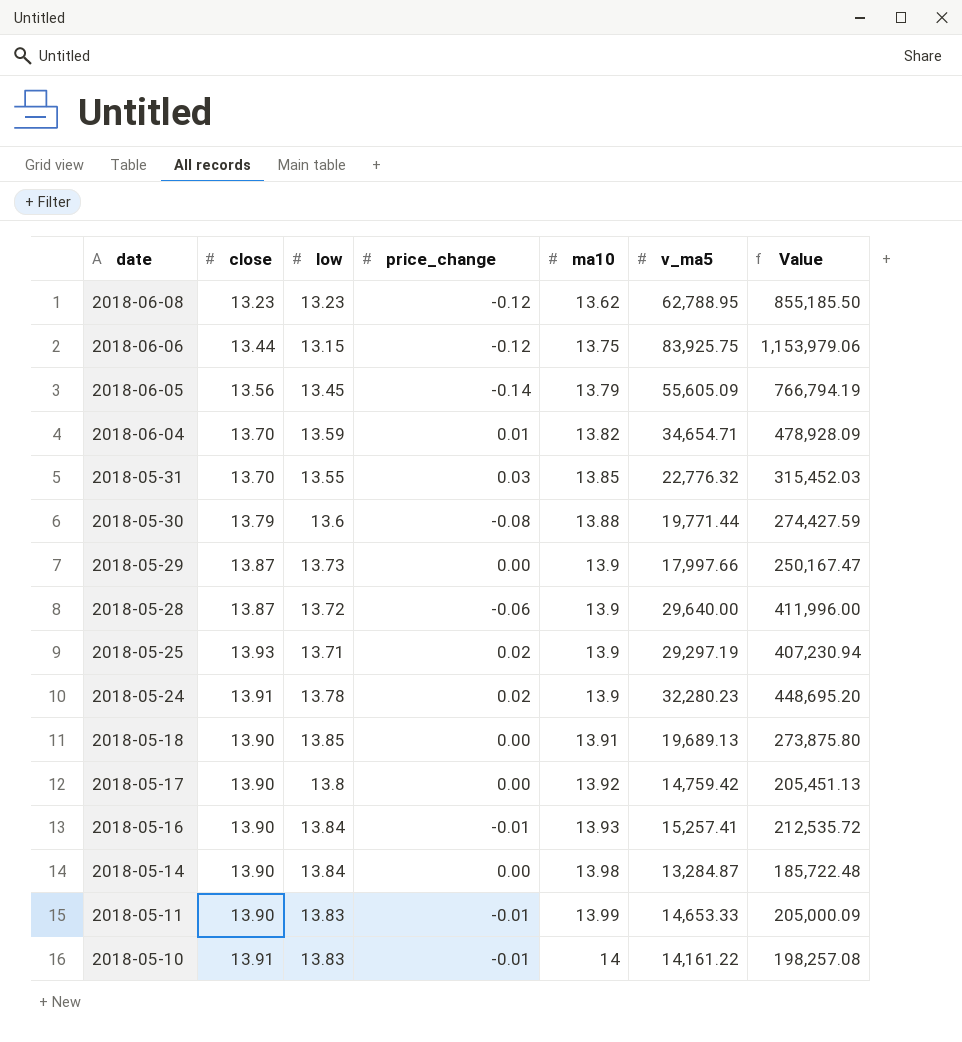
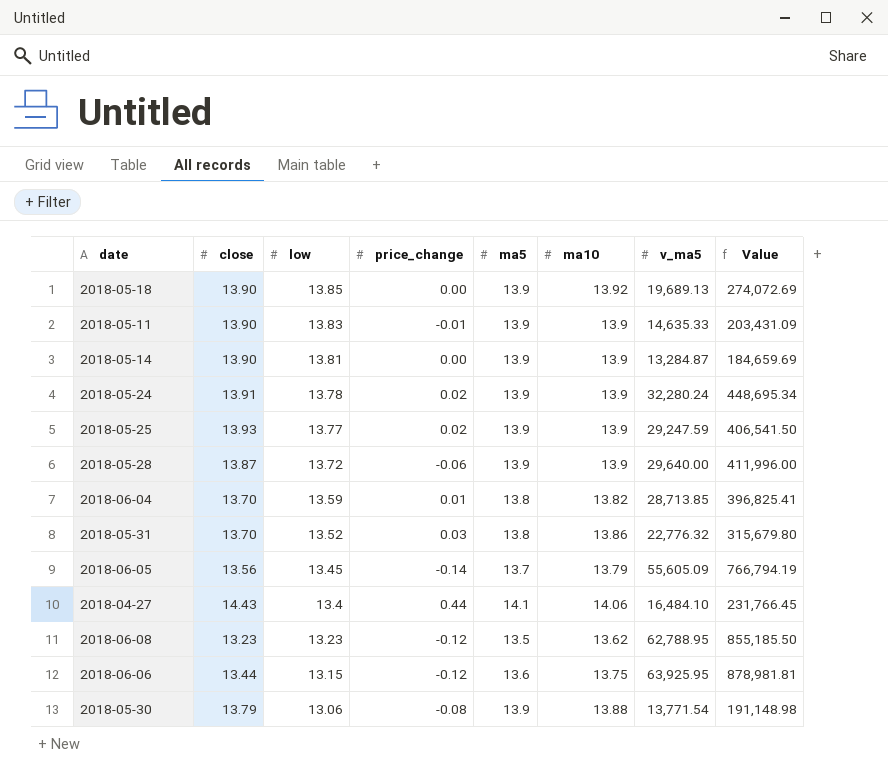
row order: date descending -> low descending
column ma5 | position: none -> 5
row 2018-05-29: 13.87 | 13.73 | 0.00 | 13.9 | 17,997.66 | 250,167.47 -> none
row 2018-05-17: 13.90 | 13.8 | 0.00 | 13.92 | 14,759.42 | 205,451.13 -> none
row 2018-05-16: 13.90 | 13.84 | -0.01 | 13.93 | 15,257.41 | 212,535.72 -> none
row 2018-05-10: 13.91 | 13.83 | -0.01 | 14 | 14,161.22 | 198,257.08 -> none
2018-05-18 | ma10: 13.91 -> 13.92
2018-05-18 | Value: 273,875.80 -> 274,072.69
2018-05-11 | ma10: 13.99 -> 13.9
2018-05-11 | v_ma5: 14,653.33 -> 14,635.33
2018-05-11 | Value: 205,000.09 -> 203,431.09
2018-05-14 | low: 13.84 -> 13.81
2018-05-14 | ma10: 13.98 -> 13.9
2018-05-14 | Value: 185,722.48 -> 184,659.69
2018-05-24 | v_ma5: 32,280.23 -> 32,280.24
2018-05-24 | Value: 448,695.20 -> 448,695.34
2018-05-25 | low: 13.71 -> 13.77
2018-05-25 | v_ma5: 29,297.19 -> 29,247.59
2018-05-25 | Value: 407,230.94 -> 406,541.50
2018-06-04 | v_ma5: 34,654.71 -> 28,713.85
2018-06-04 | Value: 478,928.09 -> 396,825.41
2018-05-31 | low: 13.55 -> 13.52
2018-05-31 | ma10: 13.85 -> 13.86
2018-05-31 | Value: 315,452.03 -> 315,679.80
row 2018-04-27: none -> 14.43 | 13.4 | 0.44 | 14.1 | 14.06 | 16,484.10 | 231,766.45
2018-06-06 | v_ma5: 83,925.75 -> 63,925.95
2018-06-06 | Value: 1,153,979.06 -> 878,981.81
2018-05-30 | low: 13.6 -> 13.06
2018-05-30 | v_ma5: 19,771.44 -> 13,771.54
2018-05-30 | Value: 274,427.59 -> 191,148.98

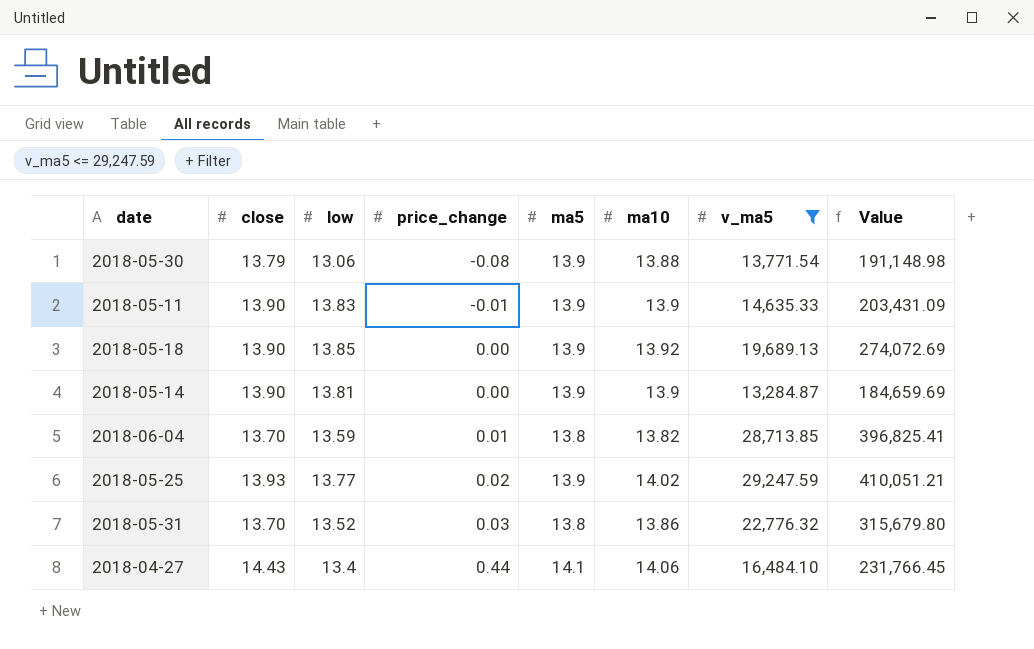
filter: none -> v_ma5 <= 29,247.59
row order: low descending -> price_change ascending
2018-05-25 | ma10: 13.9 -> 14.02
2018-05-25 | Value: 406,541.50 -> 410,051.21

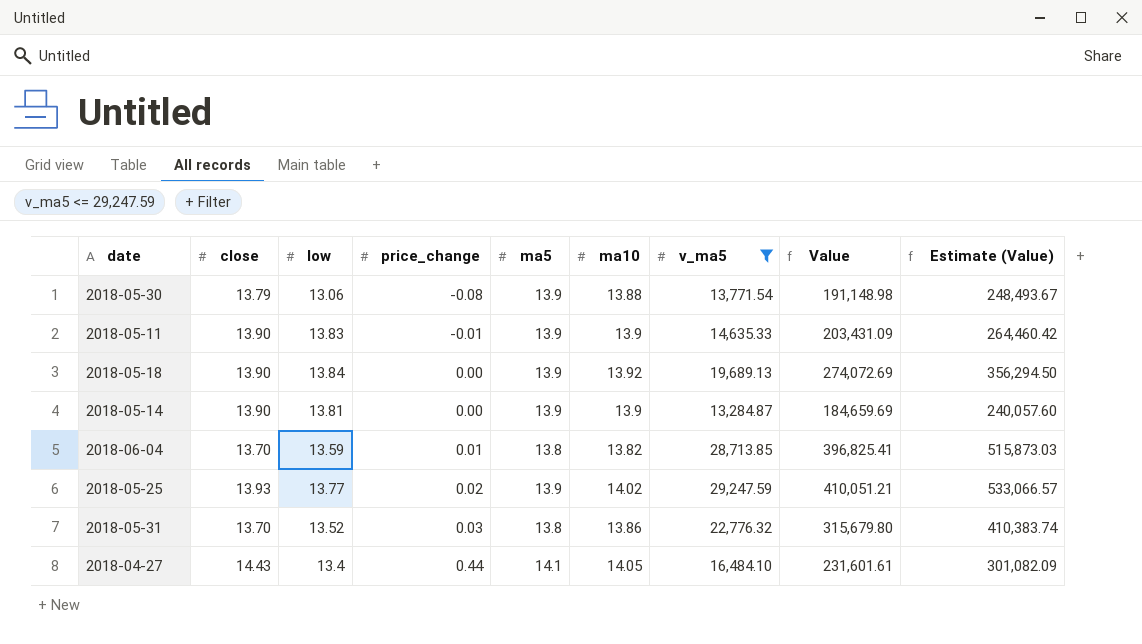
column Estimate (Value) | formula: none -> [Value] * 1.3
2018-05-18 | low: 13.85 -> 13.84
2018-04-27 | ma10: 14.06 -> 14.05
2018-04-27 | Value: 231,766.45 -> 231,601.61

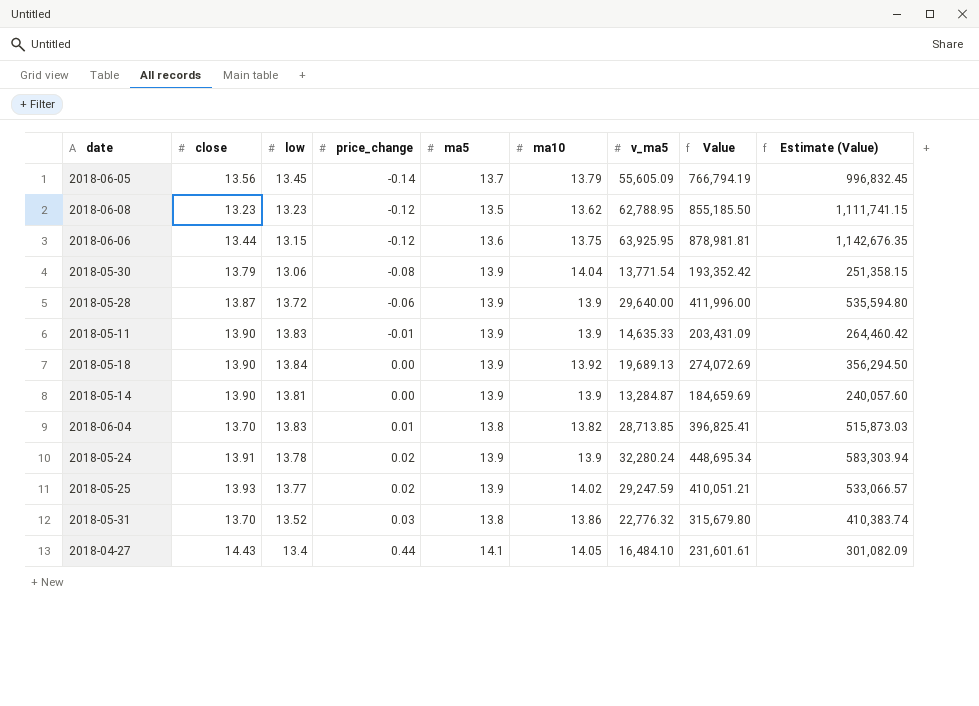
filter: v_ma5 <= 29,247.59 -> none
2018-05-30 | ma10: 13.88 -> 14.04
2018-05-30 | Value: 191,148.98 -> 193,352.42
2018-05-30 | Estimate (Value): 248,493.67 -> 251,358.15
2018-06-04 | low: 13.59 -> 13.83

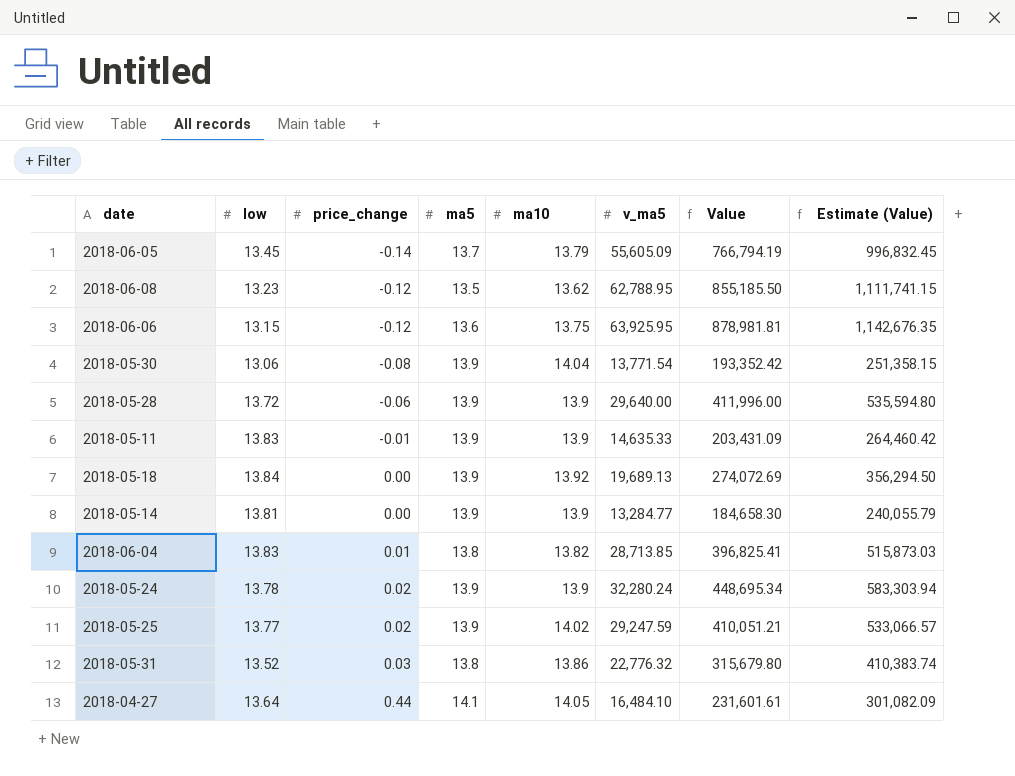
column close | position: 2 -> none
2018-05-14 | v_ma5: 13,284.87 -> 13,284.77
2018-05-14 | Value: 184,659.69 -> 184,658.30
2018-05-14 | Estimate (Value): 240,057.60 -> 240,055.79
2018-04-27 | low: 13.4 -> 13.64

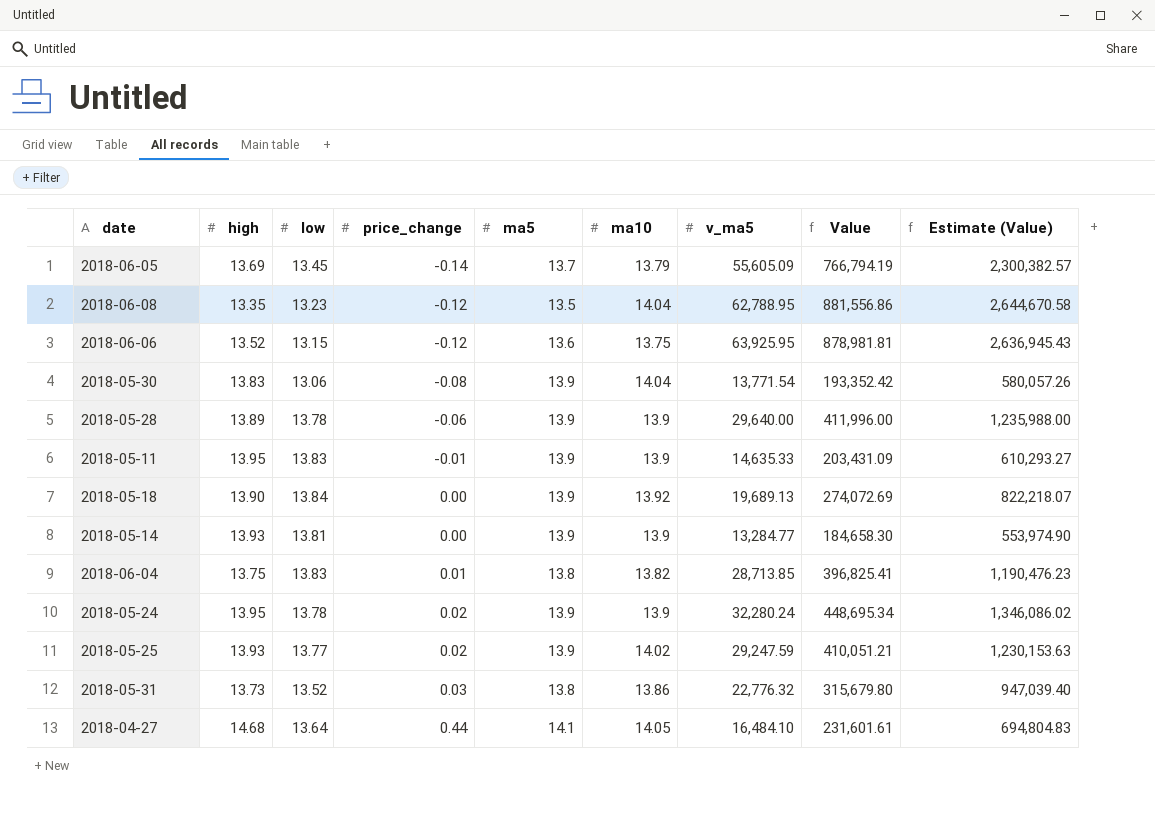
column high | position: none -> 2
column Estimate (Value) | formula: [Value] * 1.3 -> [Value] * 3
2018-06-08 | ma10: 13.62 -> 14.04
2018-06-08 | Value: 855,185.50 -> 881,556.86
2018-05-28 | low: 13.72 -> 13.78

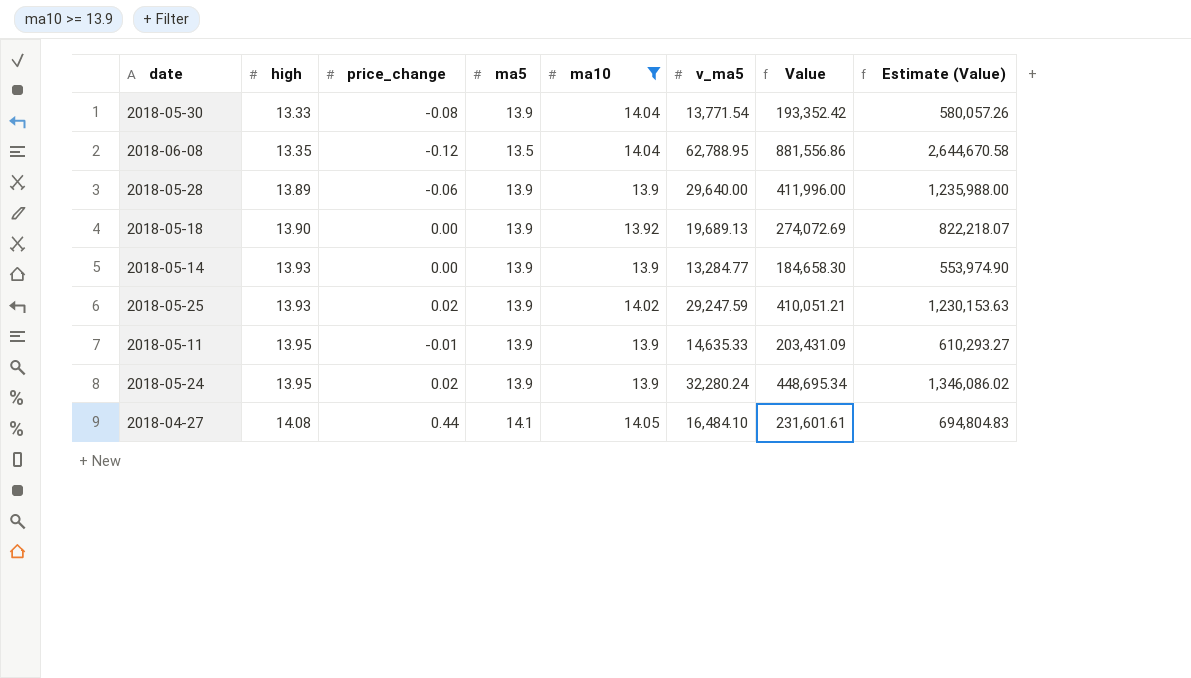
filter: none -> ma10 >= 13.9
row order: price_change ascending -> high ascending
column low | position: 3 -> none
2018-05-30 | high: 13.83 -> 13.33
2018-04-27 | high: 14.68 -> 14.08

